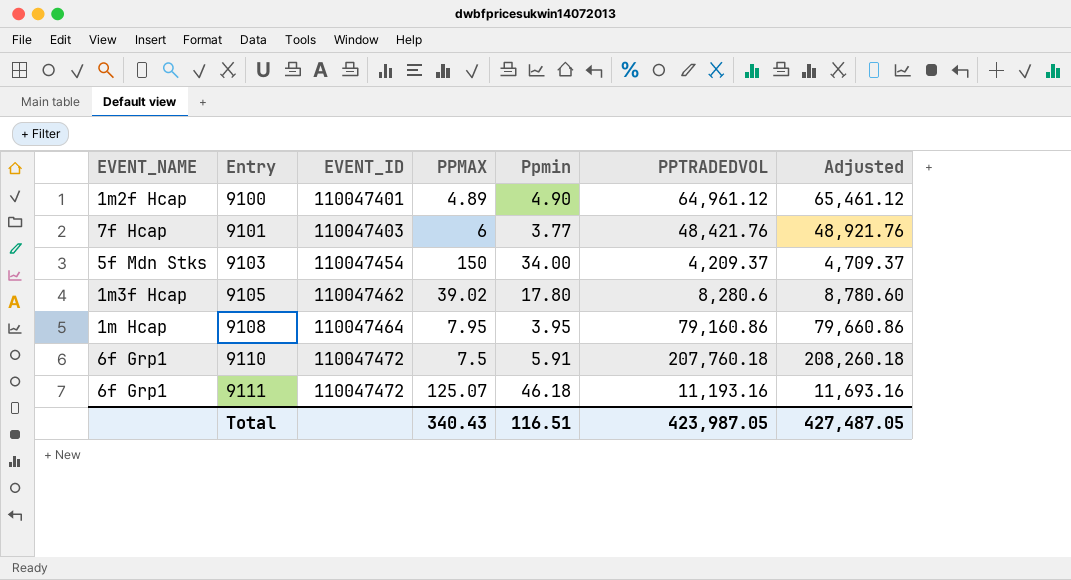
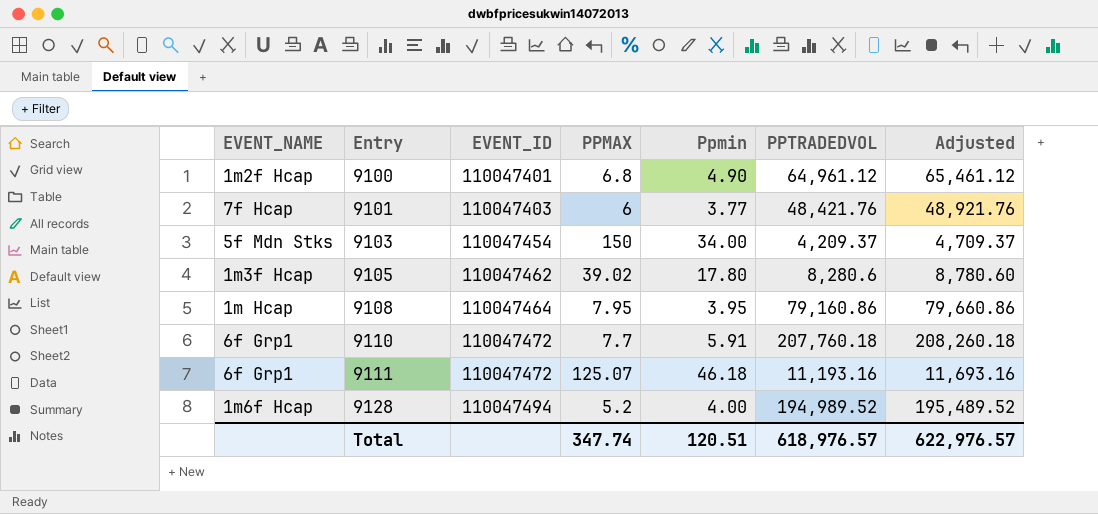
9100 | PPMAX: 4.89 -> 6.8
9110 | PPMAX: 7.5 -> 7.7
row 9128: none -> 1m6f Hcap | 110047494 | 5.2 | 4.00 | 194,989.52 | 195,489.52
Total | PPMAX: 340.43 -> 347.74
Total | Ppmin: 116.51 -> 120.51
Total | PPTRADEDVOL: 423,987.05 -> 618,976.57
Total | Adjusted: 427,487.05 -> 622,976.57

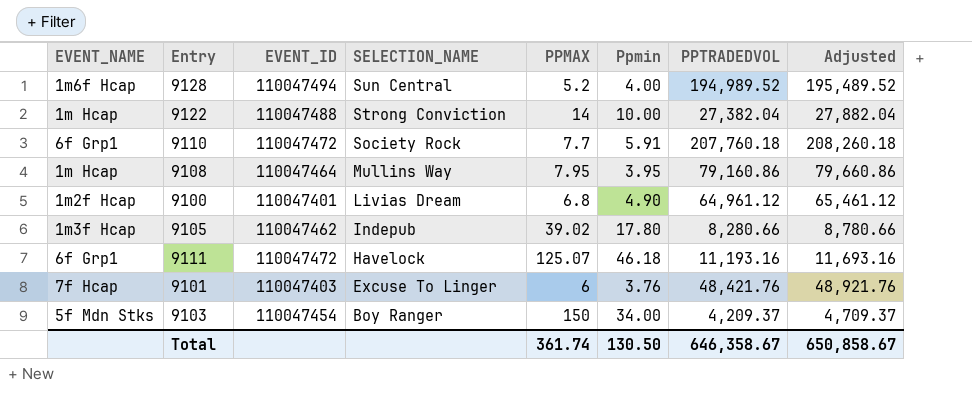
row order: Entry ascending -> SELECTION_NAME descending
column SELECTION_NAME | position: none -> 4
row 9122: none -> 1m Hcap | 110047488 | Strong Conviction | 14 | 10.00 | 27,382.04 | 27,882.04
9105 | PPTRADEDVOL: 8,280.6 -> 8,280.66
9105 | Adjusted: 8,780.60 -> 8,780.66
9101 | Ppmin: 3.77 -> 3.76
Total | PPMAX: 347.74 -> 361.74
Total | Ppmin: 120.51 -> 130.50
Total | PPTRADEDVOL: 618,976.57 -> 646,358.67
Total | Adjusted: 622,976.57 -> 650,858.67

